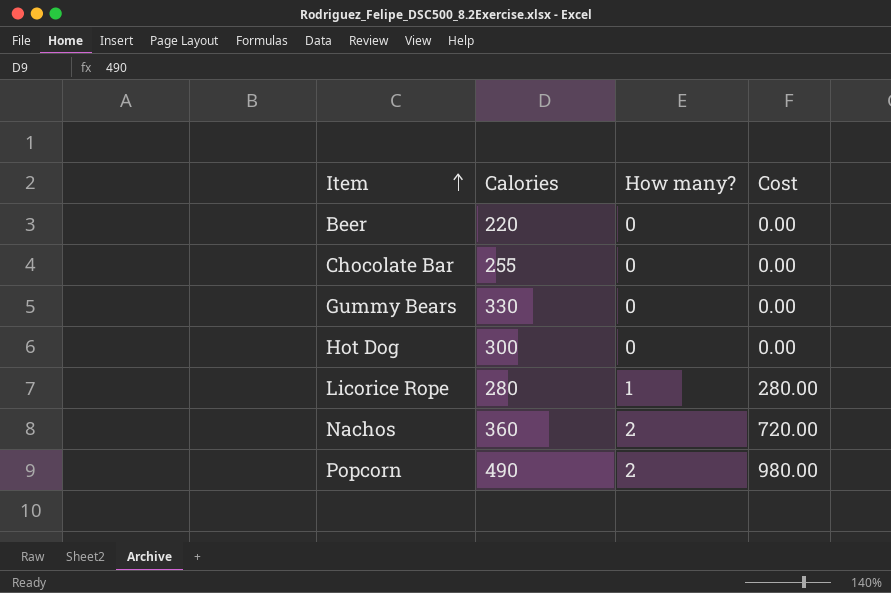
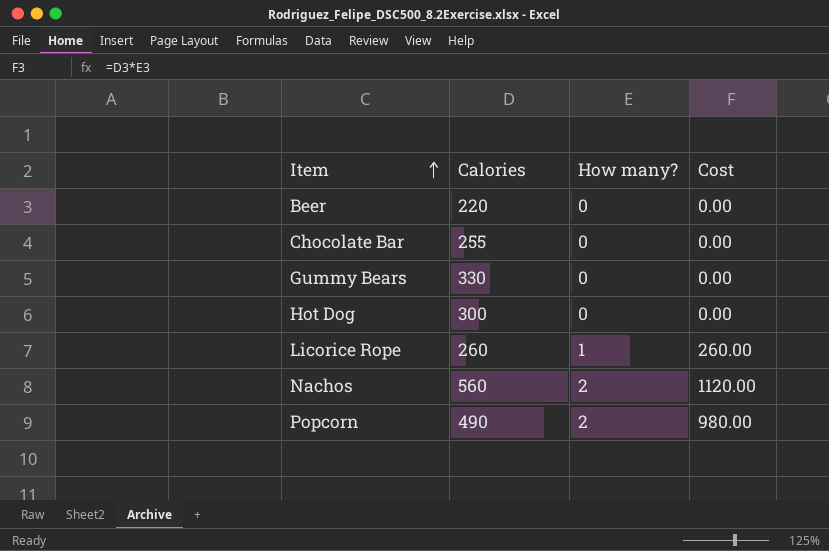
Licorice Rope | Calories: 280 -> 260
Licorice Rope | Cost: 280.00 -> 260.00
Nachos | Calories: 360 -> 560
Nachos | Cost: 720.00 -> 1120.00

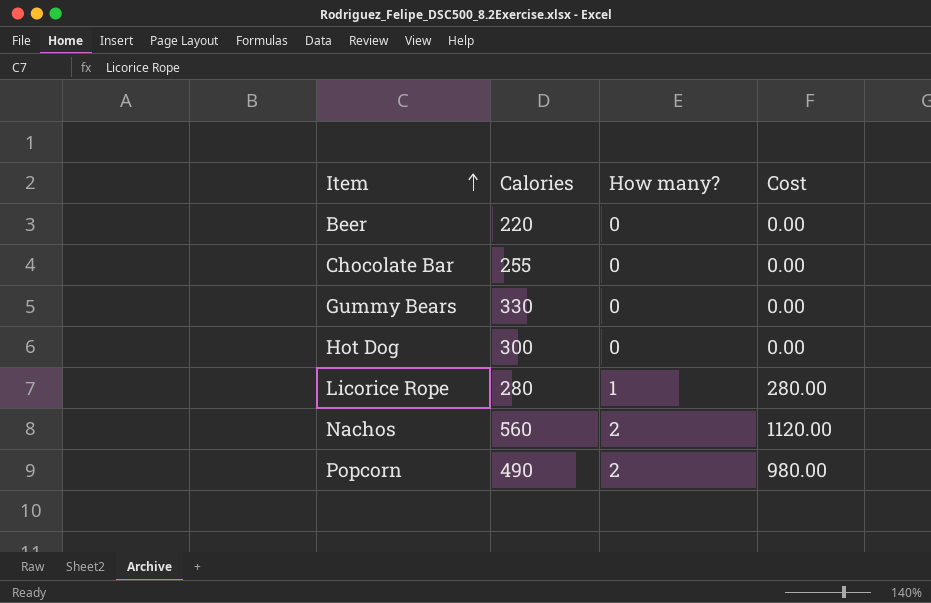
Licorice Rope | Calories: 260 -> 280
Licorice Rope | Cost: 260.00 -> 280.00

